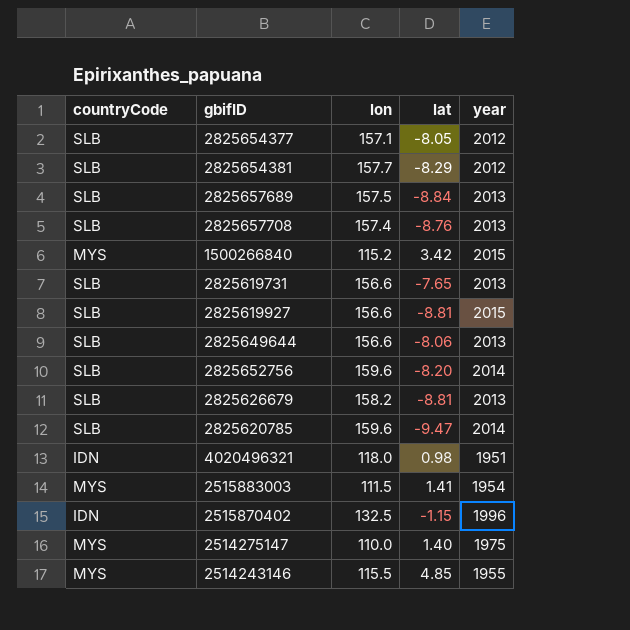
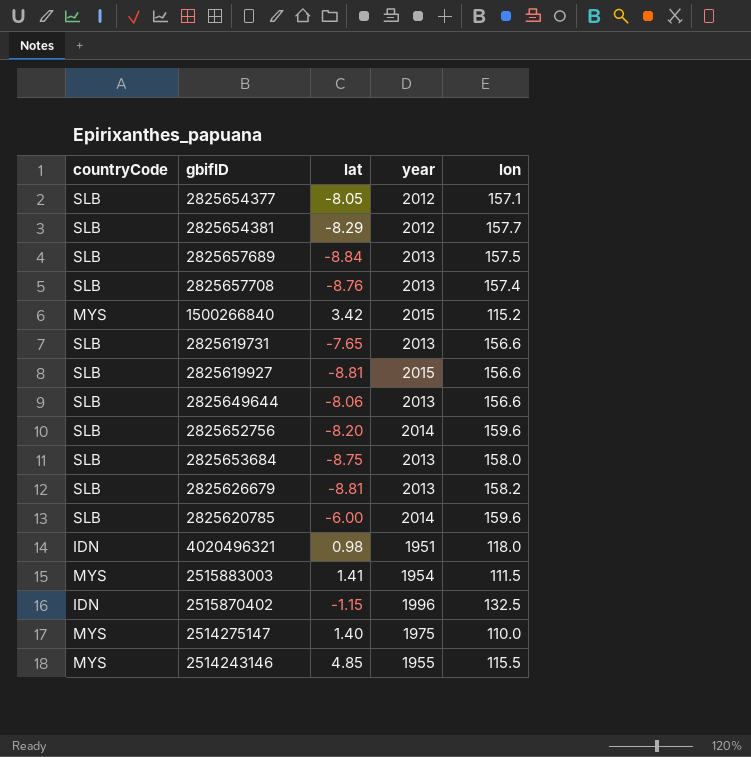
column lon | position: 3 -> 5
row 2825653684: none -> SLB | -8.75 | 2013 | 158.0
2825620785 | lat: -9.47 -> -6.00

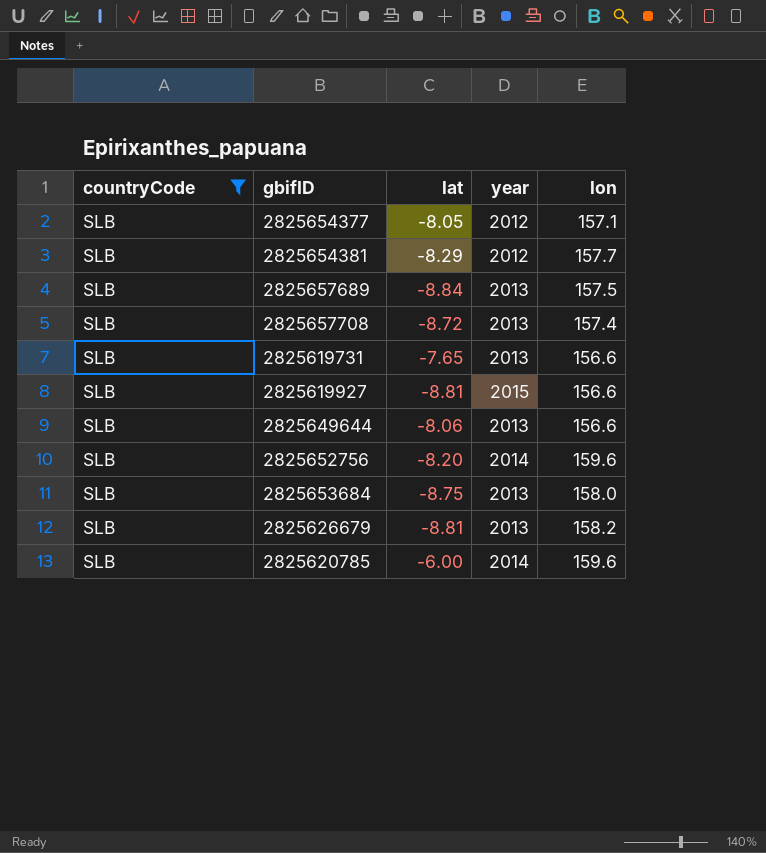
filter: none -> countryCode = SLB
2825657708 | lat: -8.76 -> -8.72

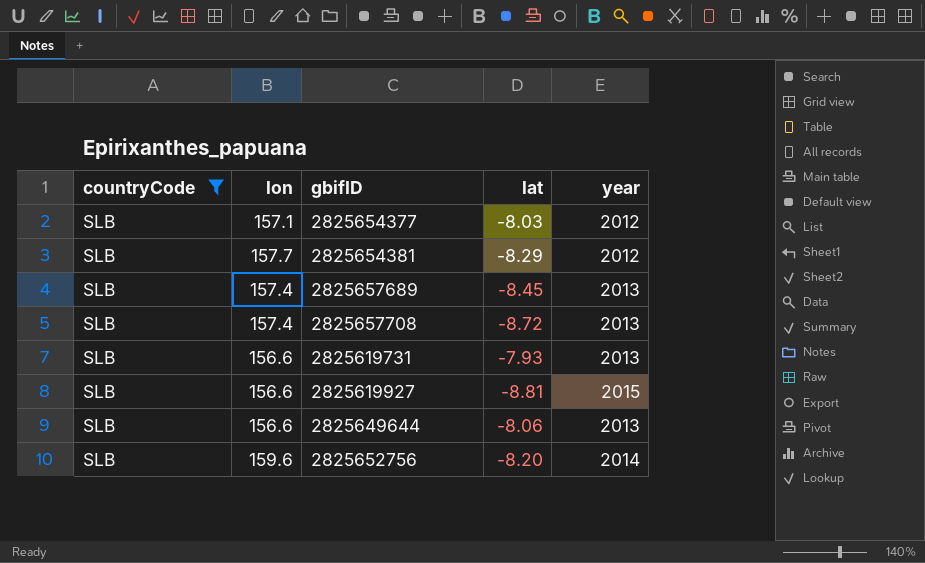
column lon | position: 5 -> 2
row 2825653684: SLB | -8.75 | 2013 | 158.0 -> none
row 2825626679: SLB | -8.81 | 2013 | 158.2 -> none
row 2825620785: SLB | -6.00 | 2014 | 159.6 -> none
2825654377 | lat: -8.05 -> -8.03
2825657689 | lon: 157.5 -> 157.4
2825657689 | lat: -8.84 -> -8.45
2825619731 | lat: -7.65 -> -7.93

